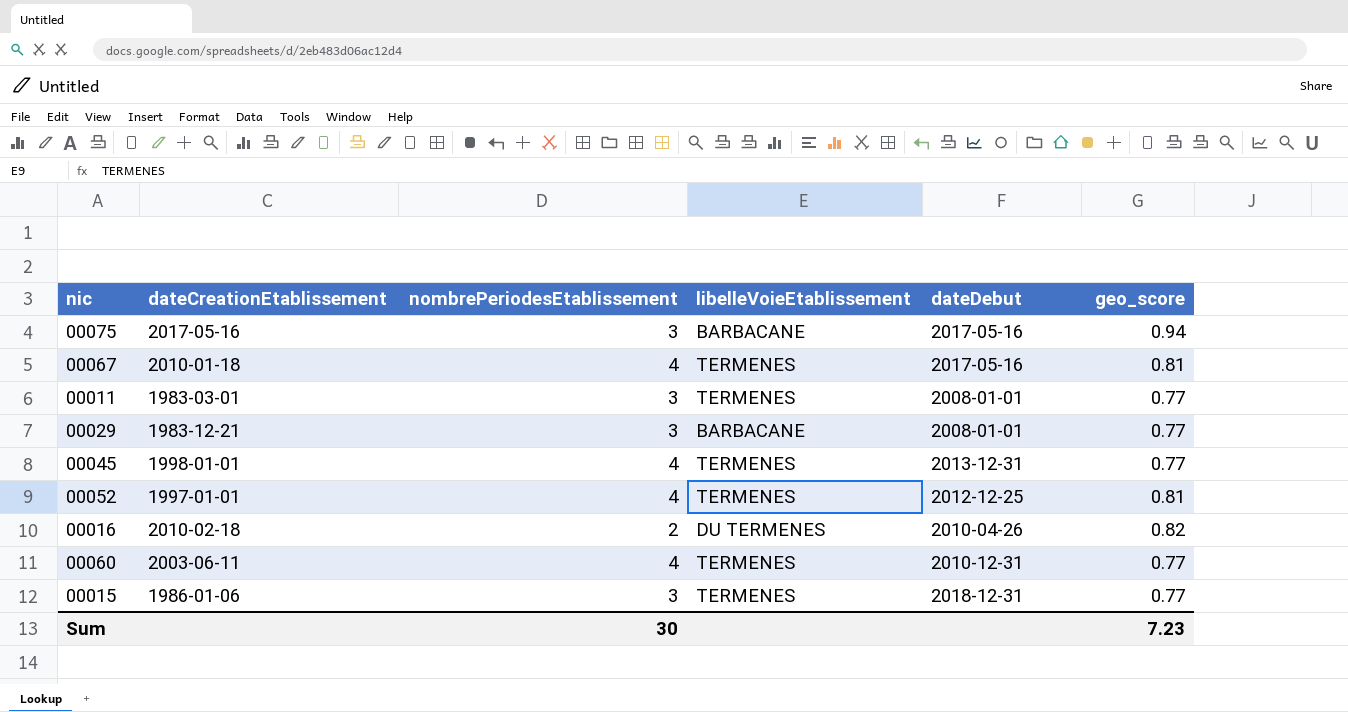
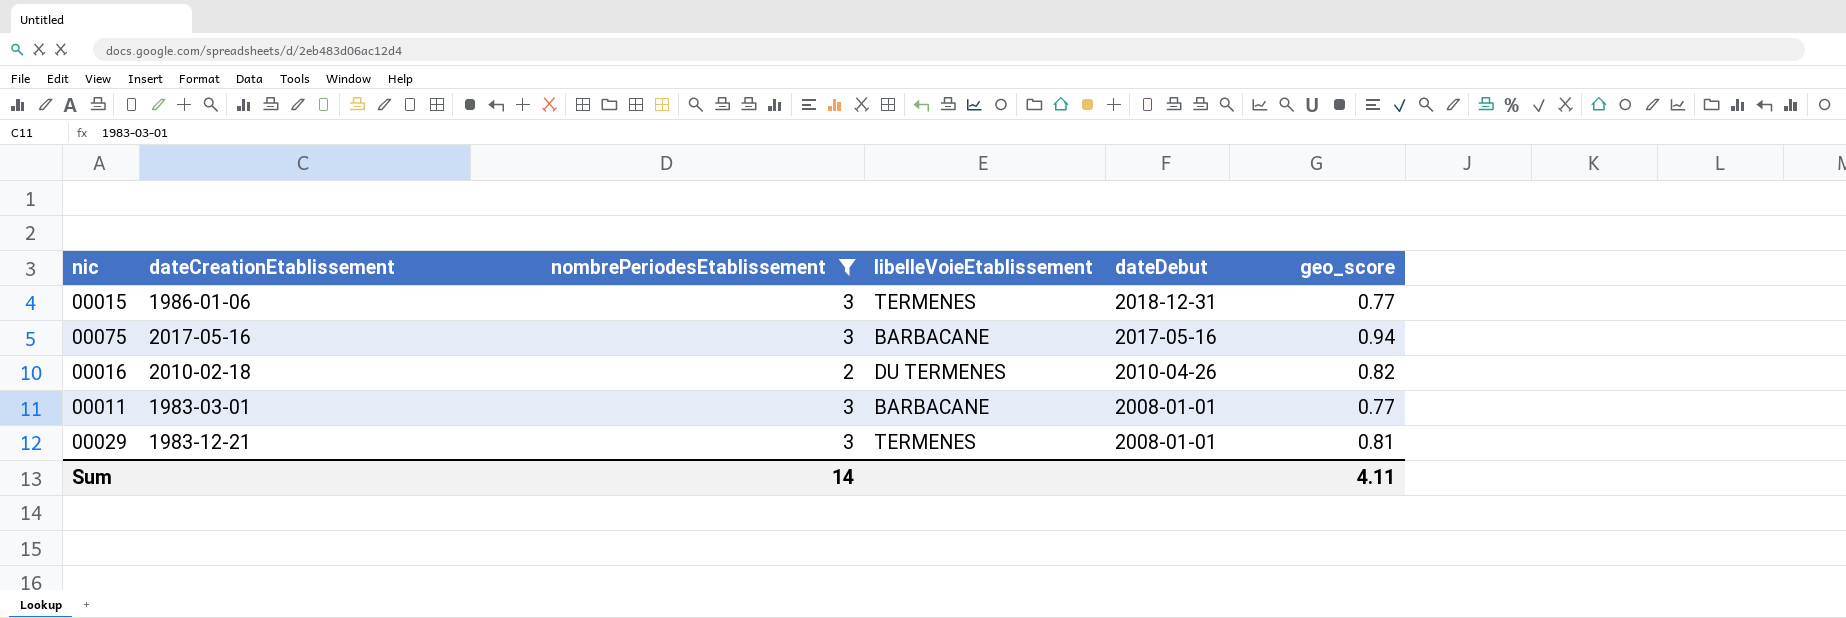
filter: none -> nombrePeriodesEtablissement != 4
row order: none -> dateDebut descending
00011 | libelleVoieEtablissement: TERMENES -> BARBACANE
00029 | libelleVoieEtablissement: BARBACANE -> TERMENES
00029 | geo_score: 0.77 -> 0.81
Sum | nombrePeriodesEtablissement: 30 -> 14
Sum | geo_score: 7.23 -> 4.11

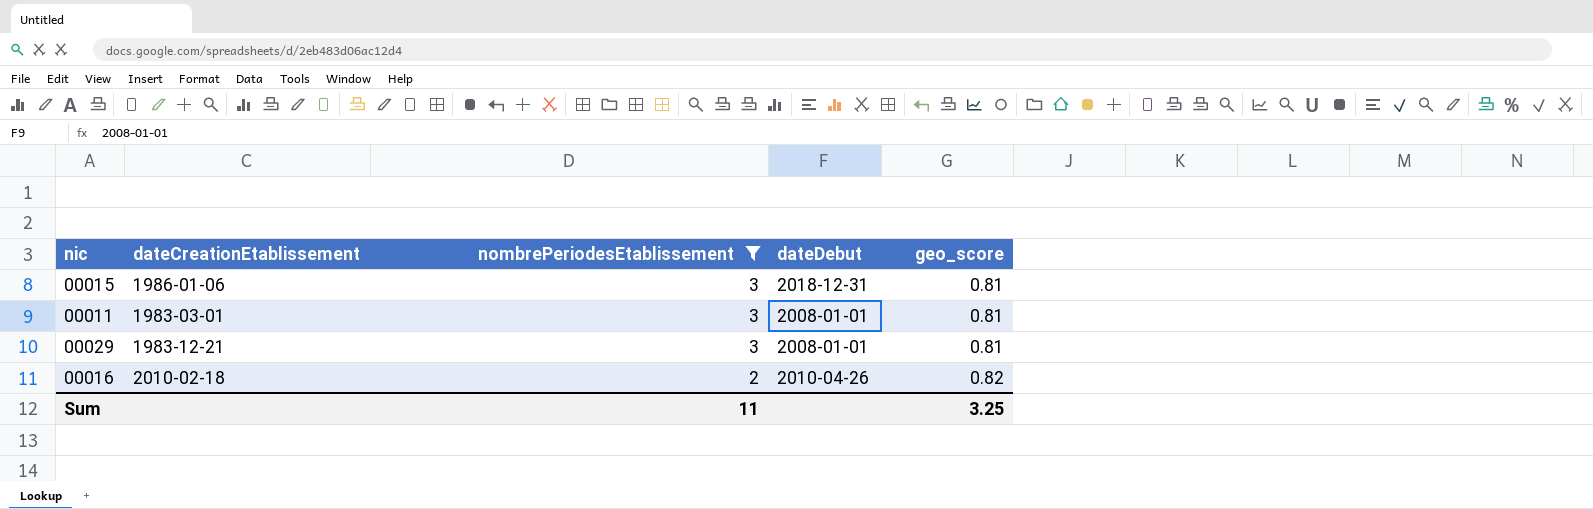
row order: dateDebut descending -> nombrePeriodesEtablissement descending
column libelleVoieEtablissement | position: 4 -> none
row 00075: 2017-05-16 | 3 | BARBACANE | 2017-05-16 | 0.94 -> none
00015 | geo_score: 0.77 -> 0.81
00011 | geo_score: 0.77 -> 0.81
Sum | nombrePeriodesEtablissement: 14 -> 11
Sum | geo_score: 4.11 -> 3.25

